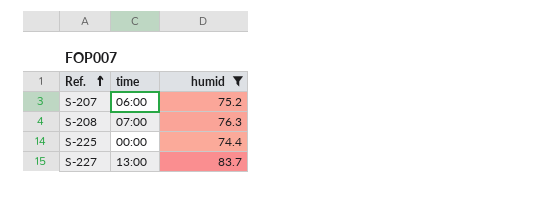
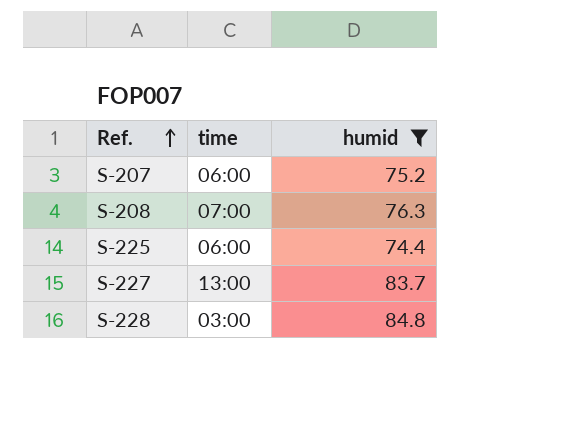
S-225 | time: 00:00 -> 06:00
row S-228: none -> 03:00 | 84.8

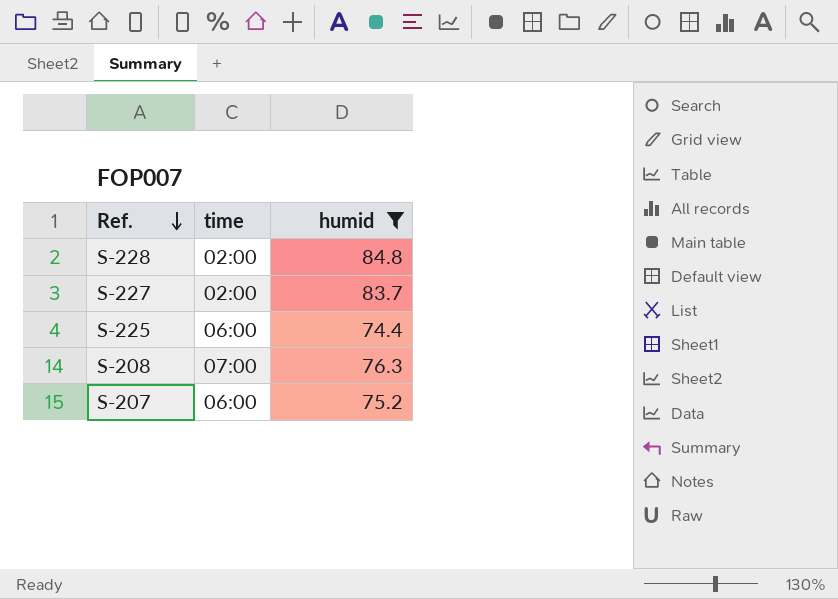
row order: Ref. ascending -> Ref. descending
S-228 | time: 03:00 -> 02:00
S-227 | time: 13:00 -> 02:00

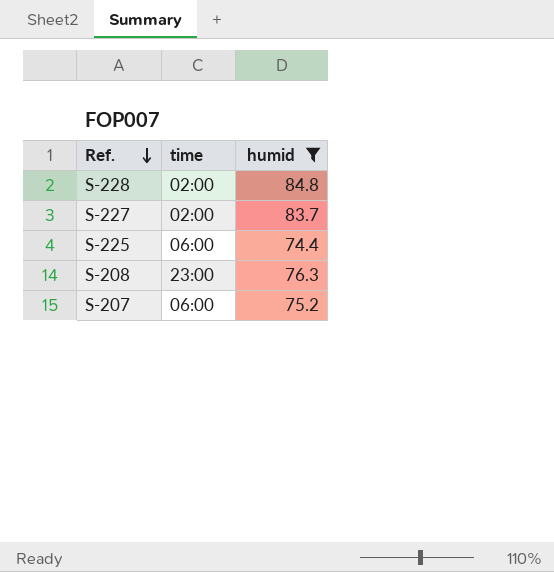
S-208 | time: 07:00 -> 23:00

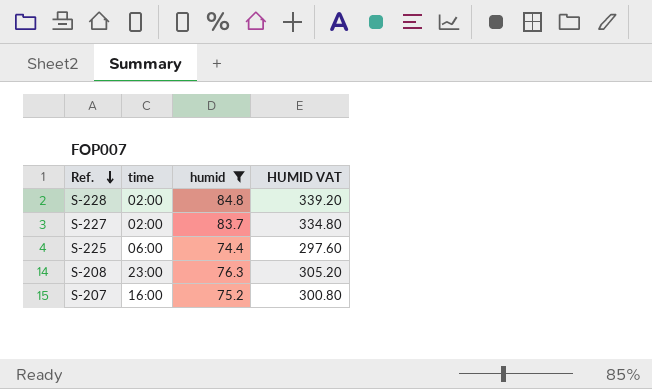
column HUMID VAT | formula: none -> [humid] * 4
S-207 | time: 06:00 -> 16:00

